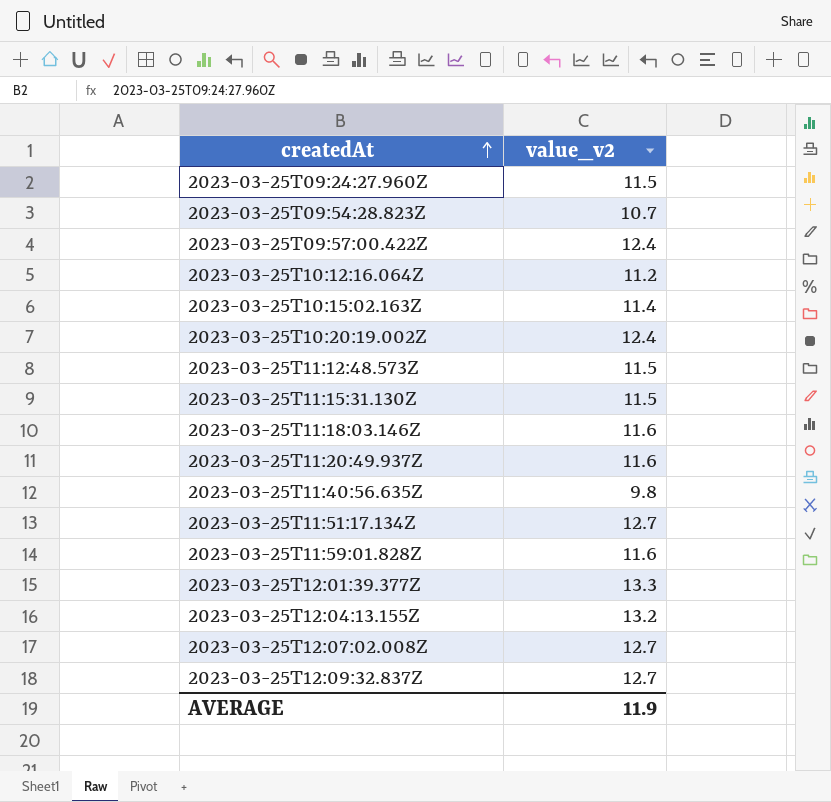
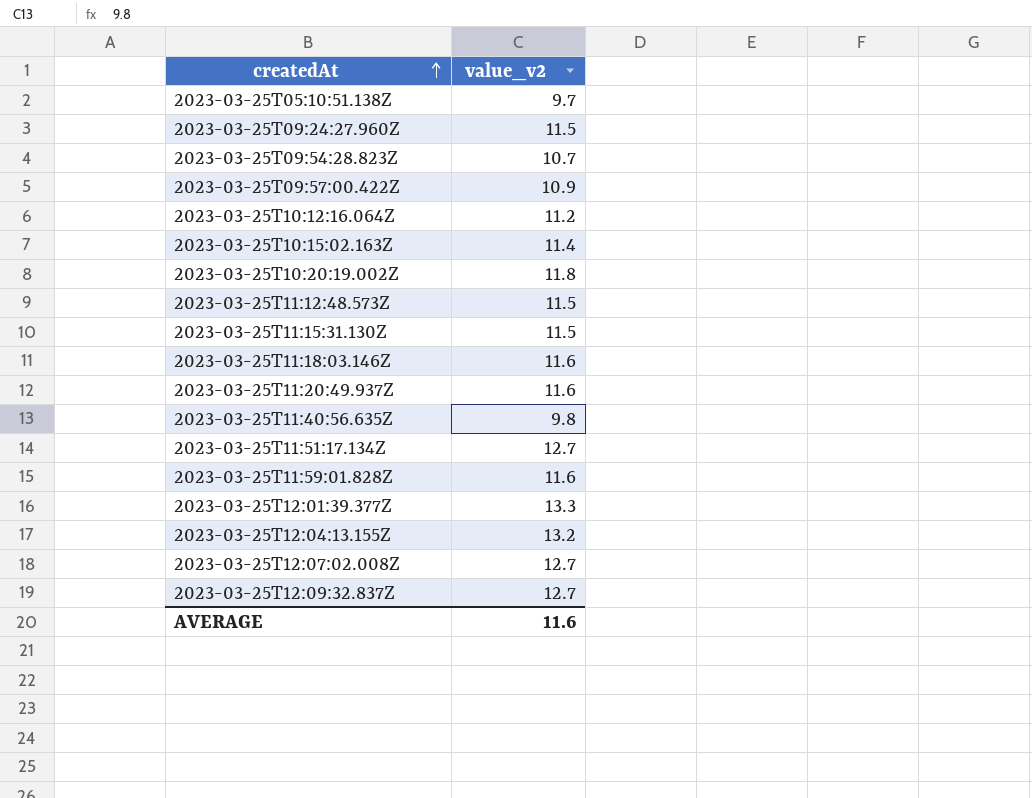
row 2023-03-25T05:10:51.138Z: none -> 9.7
2023-03-25T09:57:00.422Z | value_v2: 12.4 -> 10.9
2023-03-25T10:20:19.002Z | value_v2: 12.4 -> 11.8
AVERAGE | value_v2: 11.9 -> 11.6

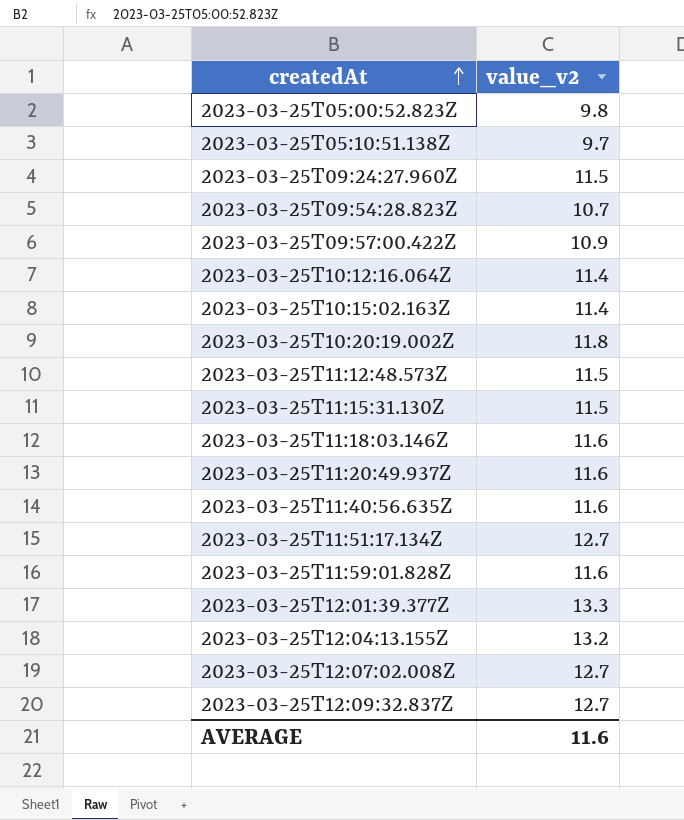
row 2023-03-25T05:00:52.823Z: none -> 9.8
2023-03-25T10:12:16.064Z | value_v2: 11.2 -> 11.4
2023-03-25T11:40:56.635Z | value_v2: 9.8 -> 11.6

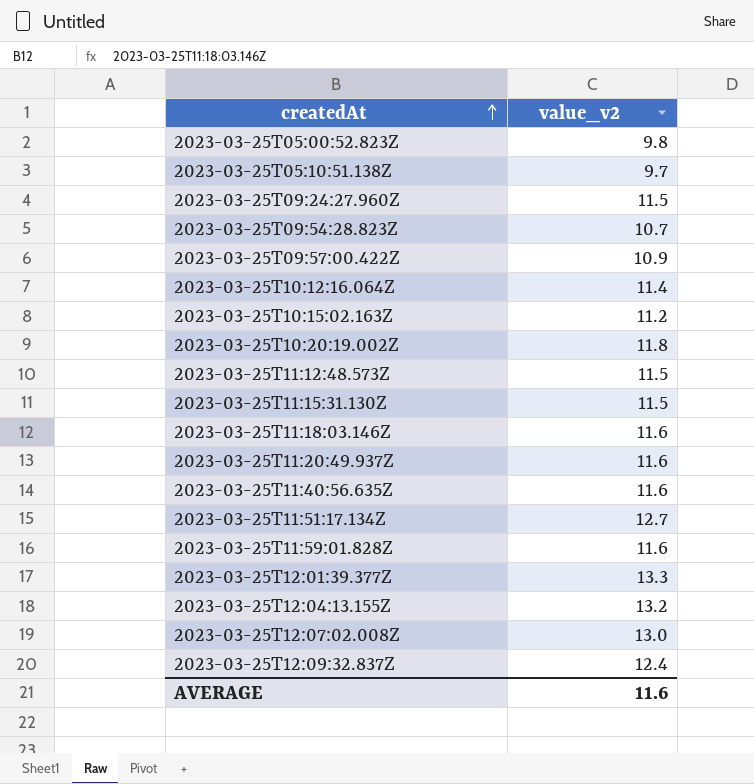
2023-03-25T10:15:02.163Z | value_v2: 11.4 -> 11.2
2023-03-25T12:07:02.008Z | value_v2: 12.7 -> 13.0
2023-03-25T12:09:32.837Z | value_v2: 12.7 -> 12.4

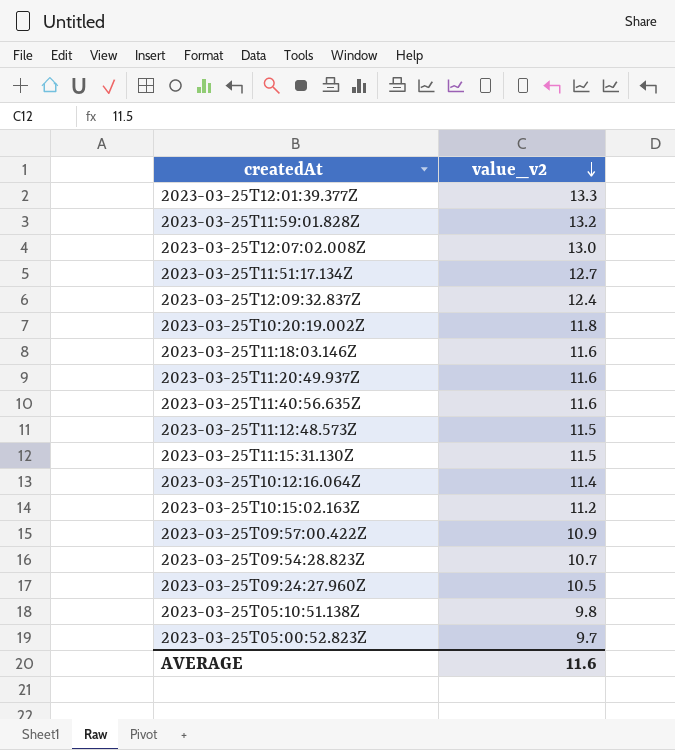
row order: createdAt ascending -> value_v2 descending
row 2023-03-25T12:04:13.155Z: 13.2 -> none
2023-03-25T11:59:01.828Z | value_v2: 11.6 -> 13.2
2023-03-25T09:24:27.960Z | value_v2: 11.5 -> 10.5
2023-03-25T05:10:51.138Z | value_v2: 9.7 -> 9.8
2023-03-25T05:00:52.823Z | value_v2: 9.8 -> 9.7

